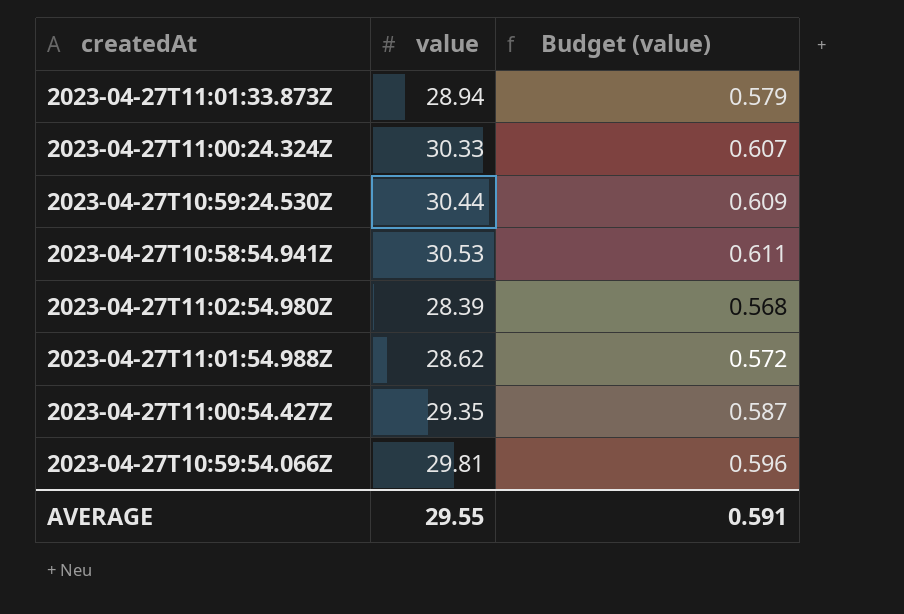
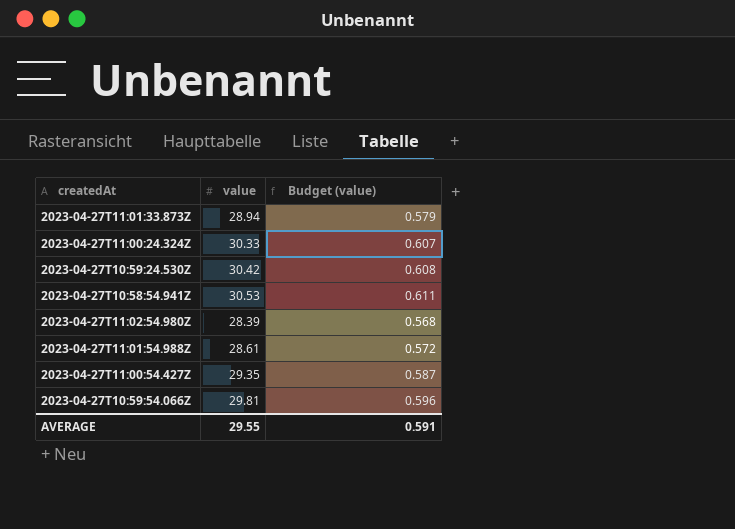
2023-04-27T10:59:24.530Z | value: 30.44 -> 30.42
2023-04-27T10:59:24.530Z | Budget (value): 0.609 -> 0.608
2023-04-27T11:01:54.988Z | value: 28.62 -> 28.61

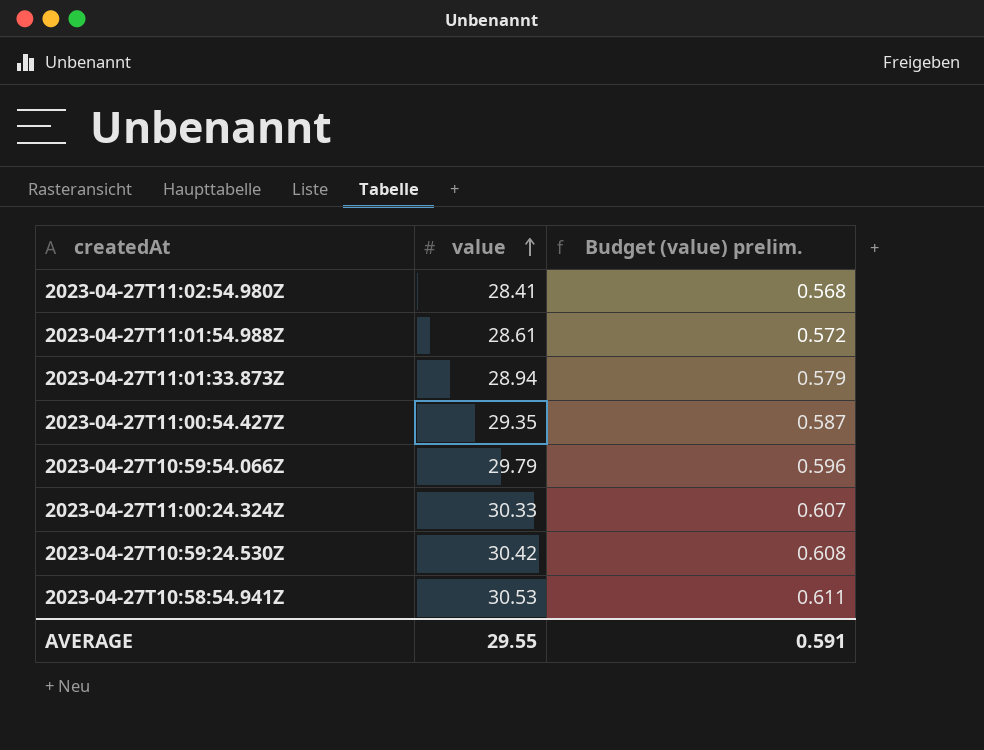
row order: none -> value ascending
column name: Budget (value) -> Budget (value) prelim.
2023-04-27T11:02:54.980Z | value: 28.39 -> 28.41
2023-04-27T10:59:54.066Z | value: 29.81 -> 29.79

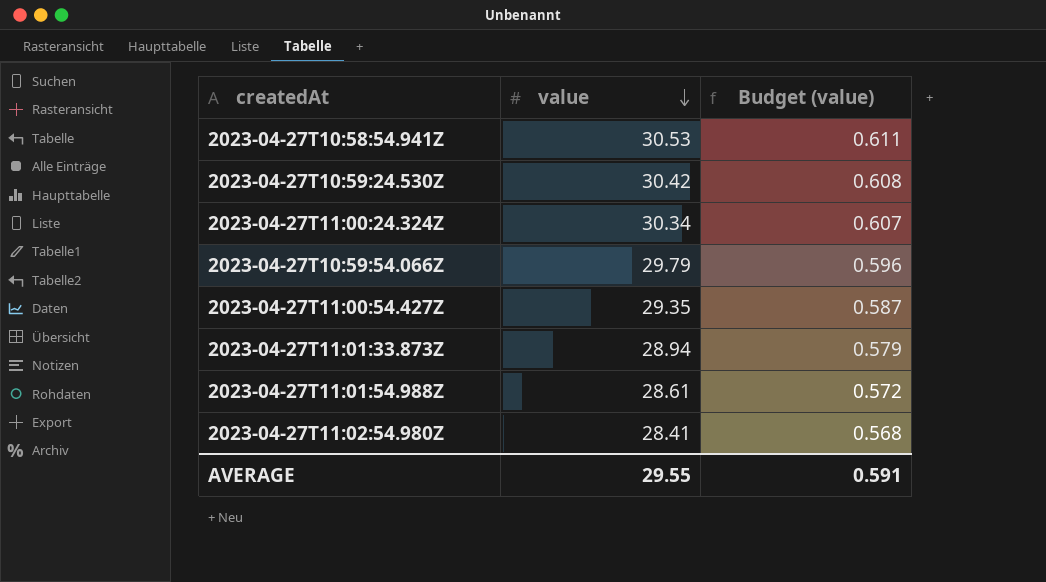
row order: value ascending -> value descending
column name: Budget (value) prelim. -> Budget (value)
2023-04-27T11:00:24.324Z | value: 30.33 -> 30.34

